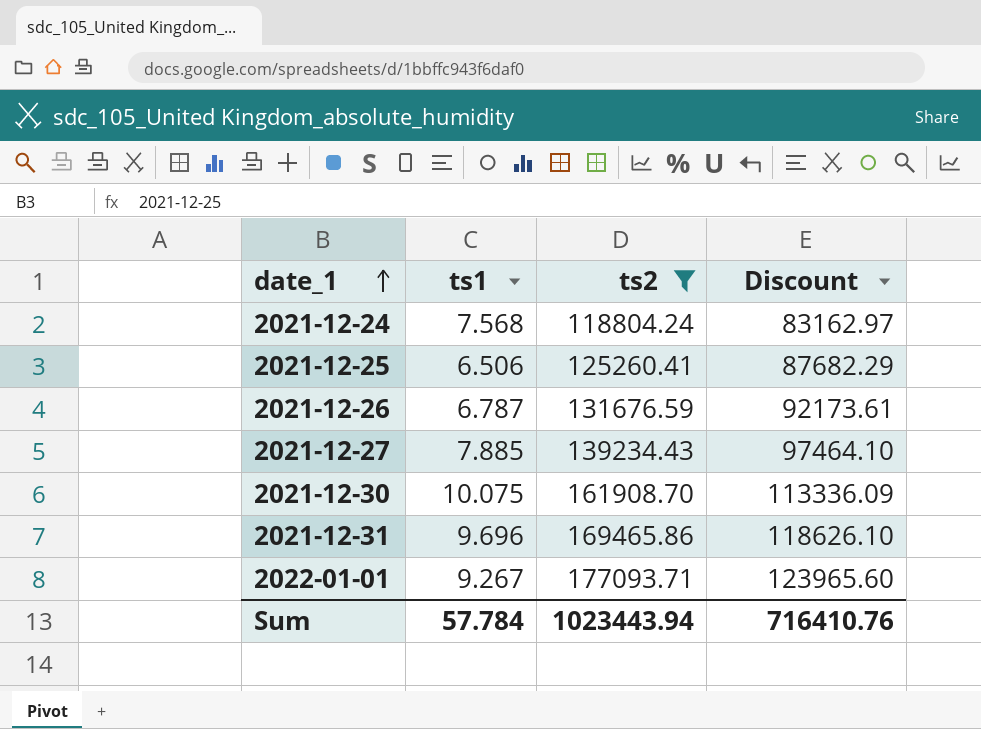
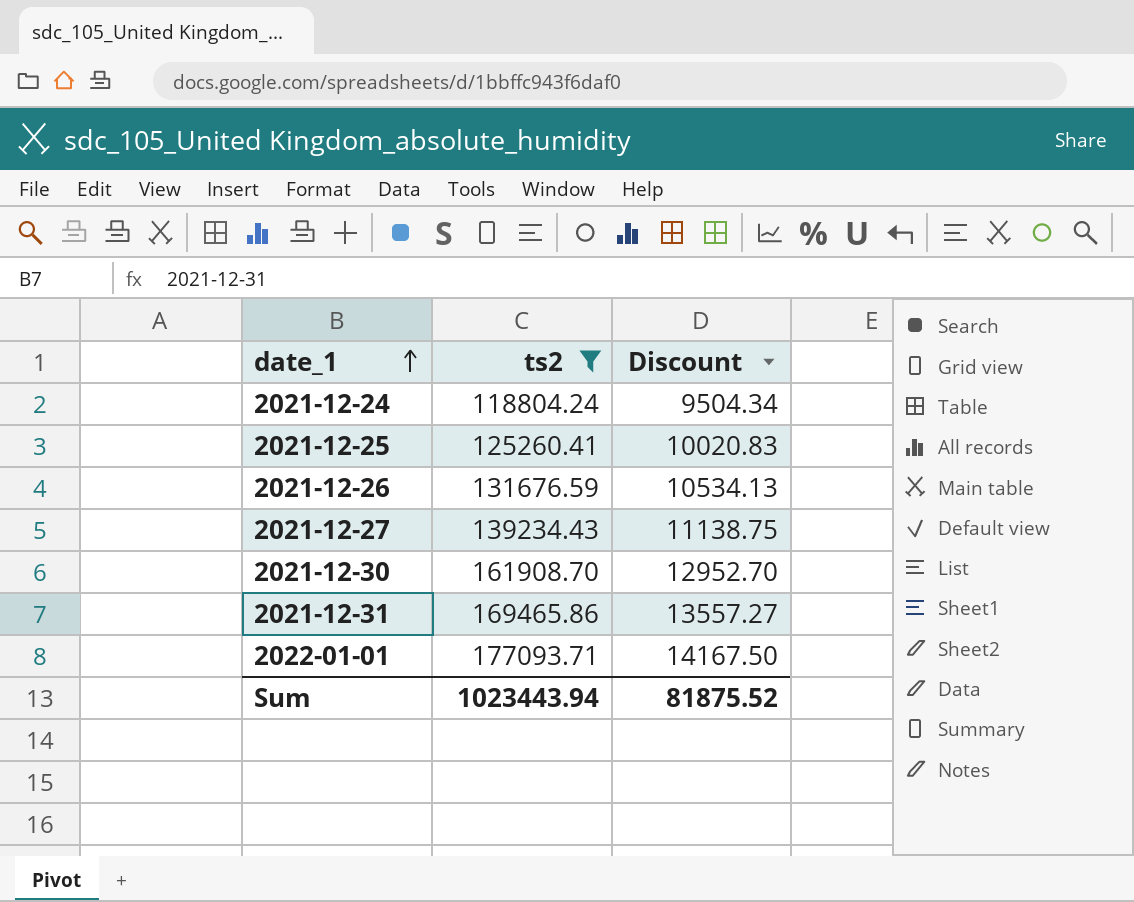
column ts1 | position: 2 -> none
column Discount | formula: [ts2] * 0.7 -> [ts2] * 0.08
Sum | Discount: 716410.76 -> 81875.52

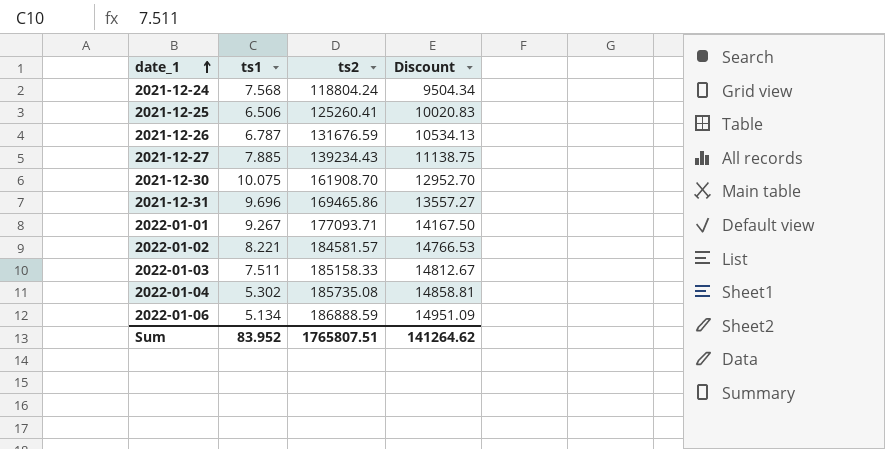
filter: ts2 <= 177093.71 -> none
column ts1 | position: none -> 2
Sum | ts2: 1023443.94 -> 1765807.51
Sum | Discount: 81875.52 -> 141264.62

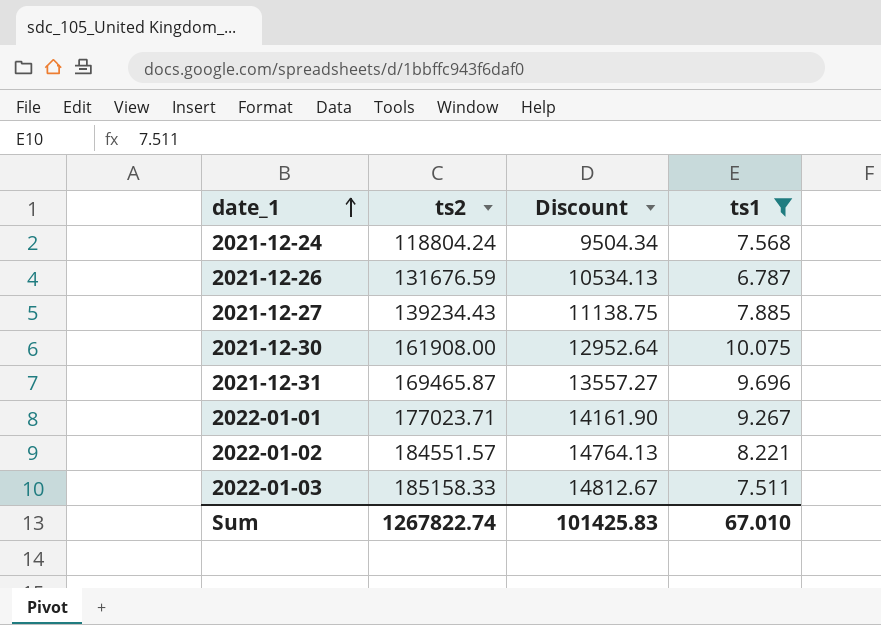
filter: none -> ts1 >= 6.787
column ts1 | position: 2 -> 4
2021-12-30 | ts2: 161908.70 -> 161908.00
2021-12-30 | Discount: 12952.70 -> 12952.64
2021-12-31 | ts2: 169465.86 -> 169465.87
2022-01-01 | ts2: 177093.71 -> 177023.71
2022-01-01 | Discount: 14167.50 -> 14161.90
2022-01-02 | ts2: 184581.57 -> 184551.57
2022-01-02 | Discount: 14766.53 -> 14764.13
Sum | ts2: 1765807.51 -> 1267822.74
Sum | Discount: 141264.62 -> 101425.83
Sum | ts1: 83.952 -> 67.010

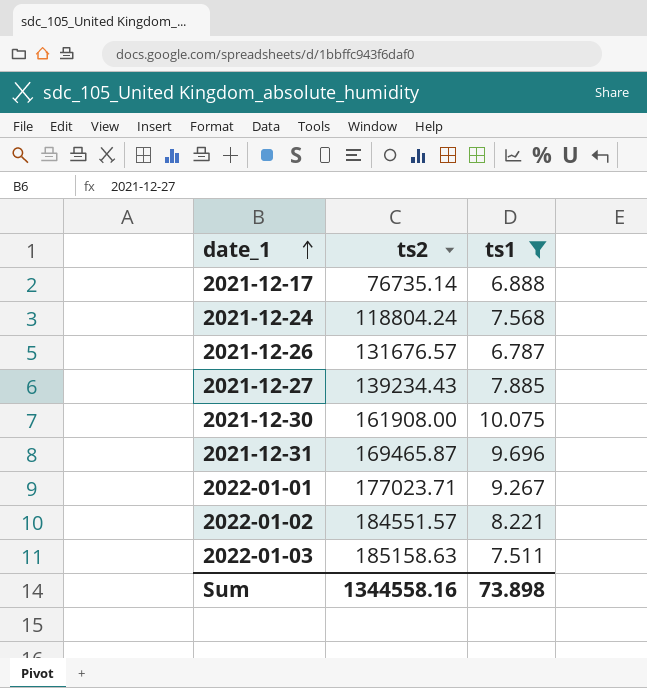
column Discount | formula: [ts2] * 0.08 -> none
row 2021-12-17: none -> 76735.14 | 6.888
2021-12-26 | ts2: 131676.59 -> 131676.57
2022-01-03 | ts2: 185158.33 -> 185158.63
Sum | ts2: 1267822.74 -> 1344558.16
Sum | ts1: 67.010 -> 73.898

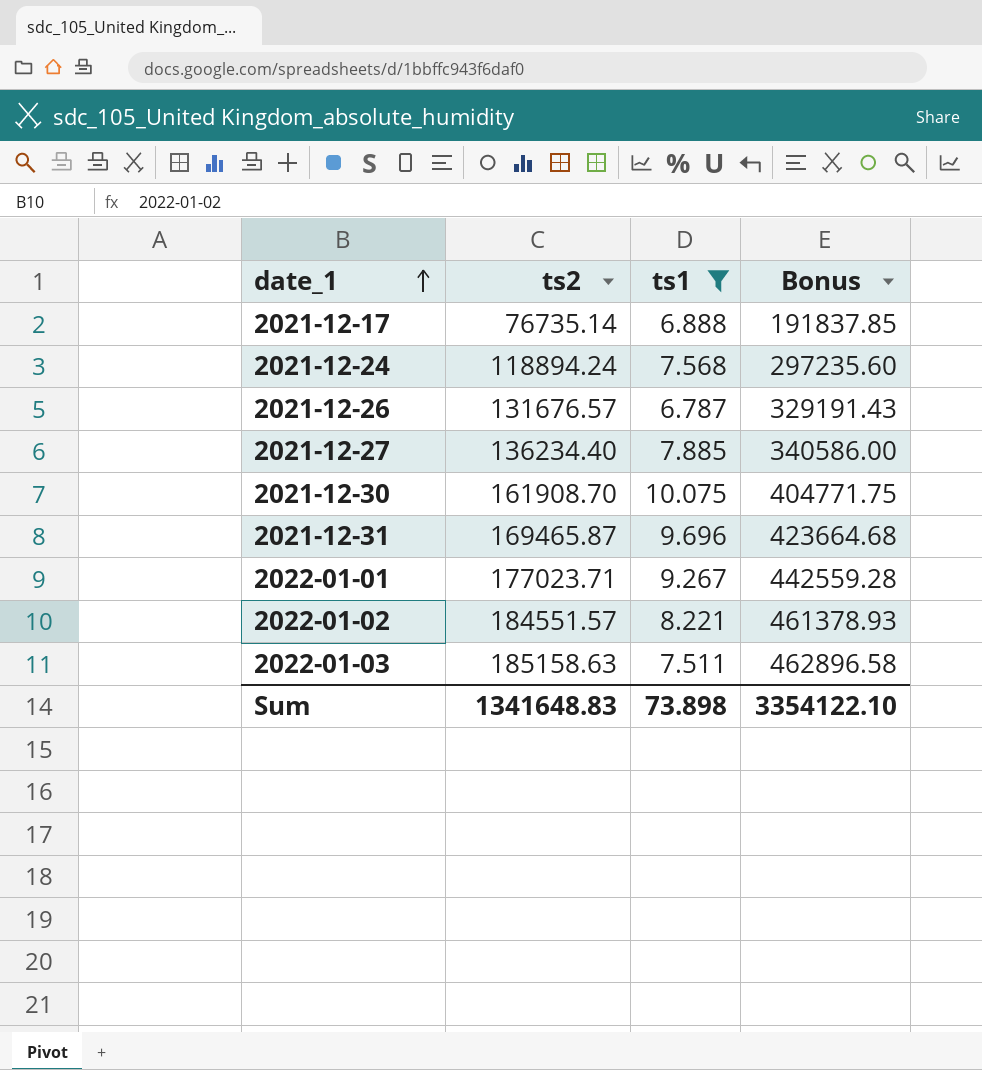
column Bonus | formula: none -> [ts2] * 2.5
2021-12-24 | ts2: 118804.24 -> 118894.24
2021-12-27 | ts2: 139234.43 -> 136234.40
2021-12-30 | ts2: 161908.00 -> 161908.70
Sum | ts2: 1344558.16 -> 1341648.83

